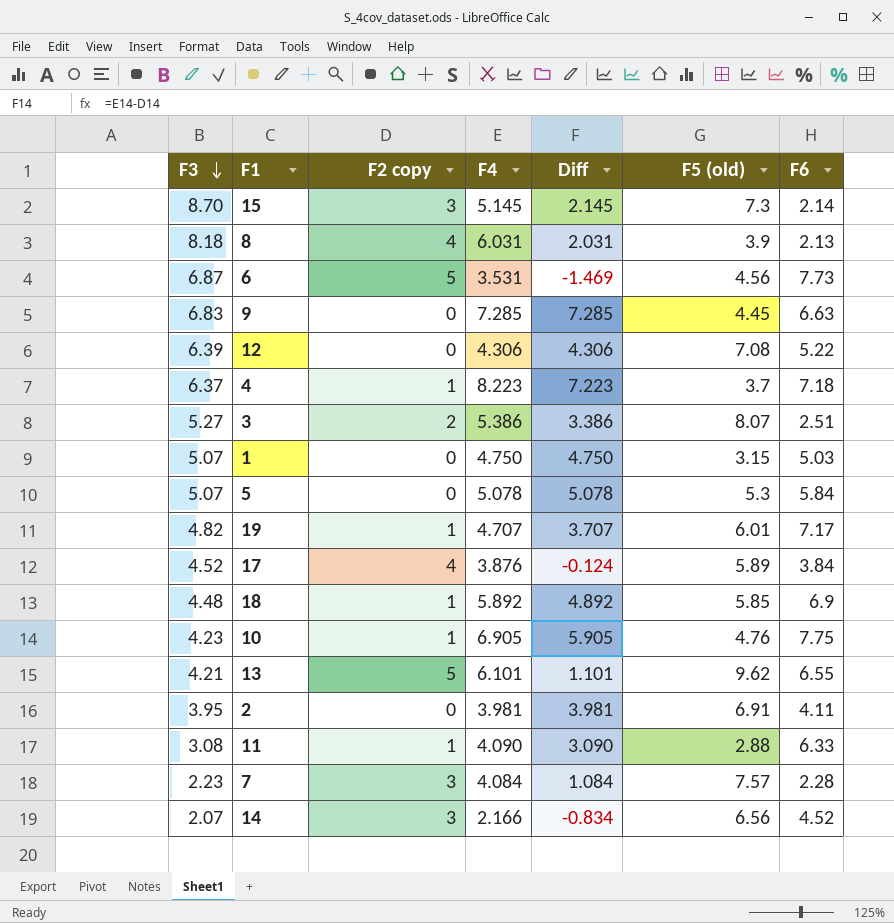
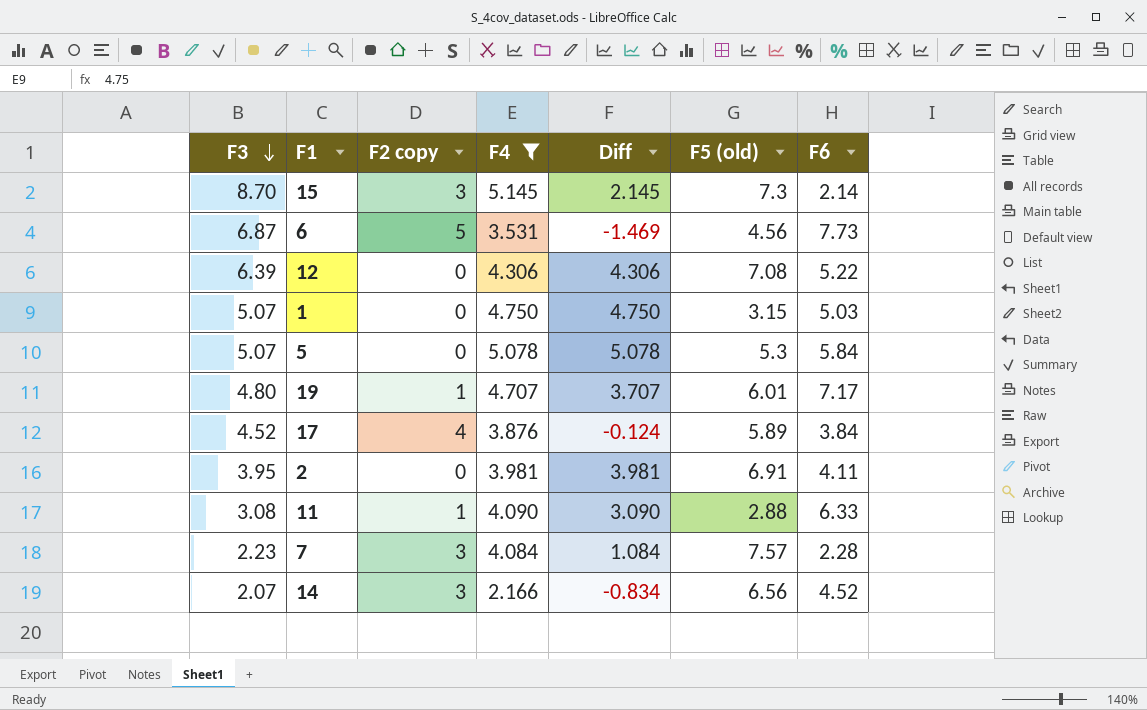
filter: none -> F4 <= 5.145
19 | F3: 4.82 -> 4.80

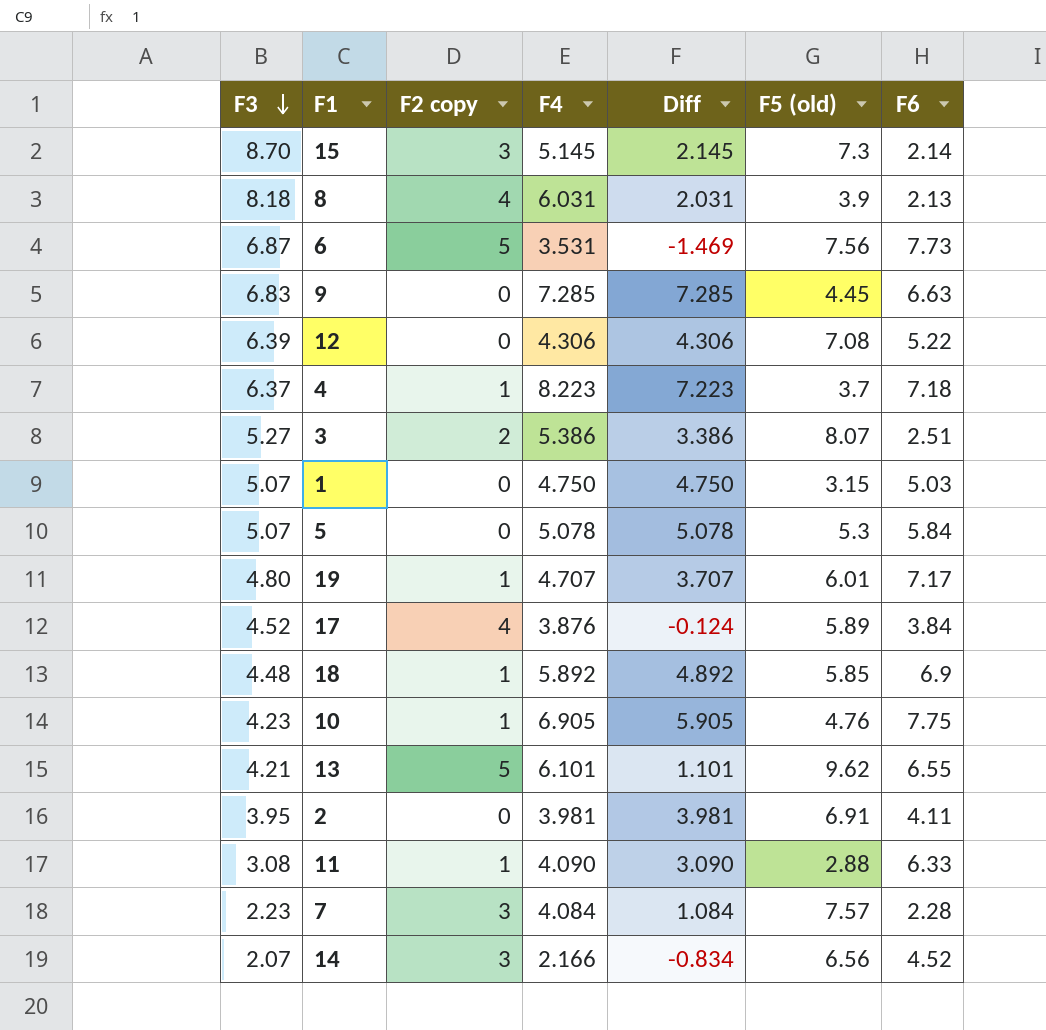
filter: F4 <= 5.145 -> none
6 | F5 (old): 4.56 -> 7.56

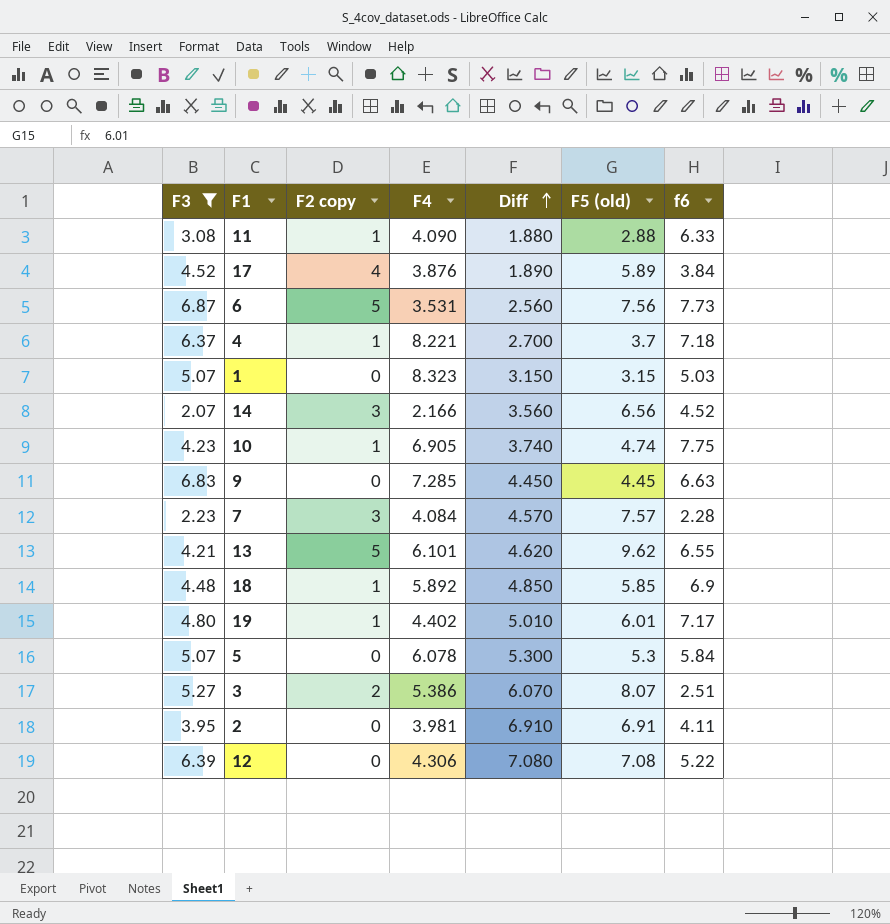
filter: none -> F3 <= 6.87
row order: F3 descending -> Diff ascending
column Diff | formula: [F4] - [F2 copy] -> [F5 (old)] - [F2 copy]
column name: F6 -> f6
4 | F4: 8.223 -> 8.221
1 | F4: 4.750 -> 8.323
10 | F5 (old): 4.76 -> 4.74
19 | F4: 4.707 -> 4.402
5 | F4: 5.078 -> 6.078

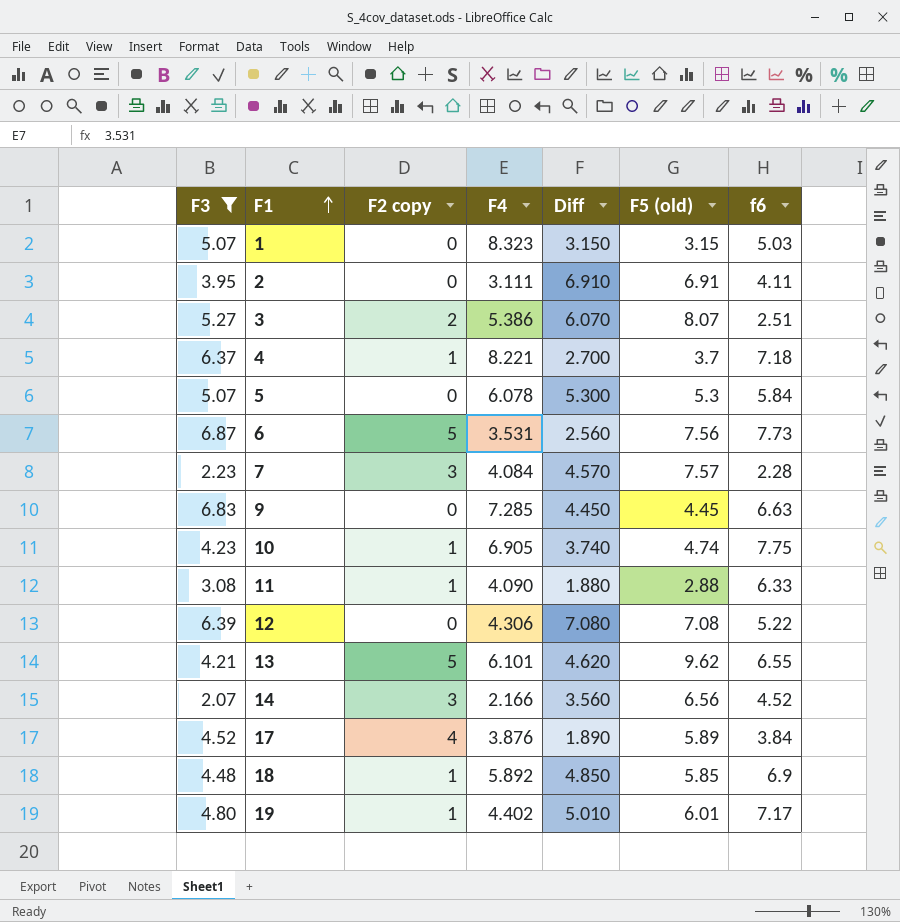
row order: Diff ascending -> F1 ascending
2 | F4: 3.981 -> 3.111

